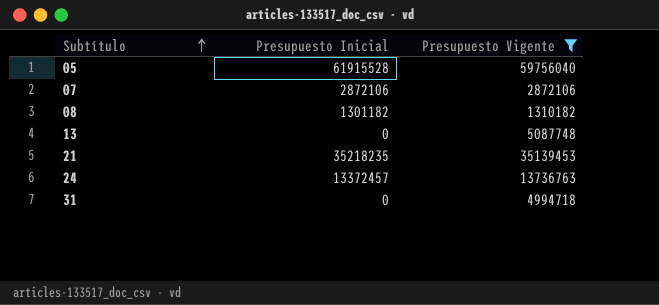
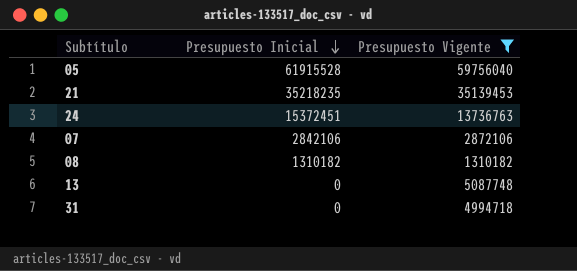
row order: Subtítulo ascending -> Presupuesto Inicial descending
24 | Presupuesto Inicial: 13372457 -> 15372451
07 | Presupuesto Inicial: 2872106 -> 2842106
08 | Presupuesto Inicial: 1301182 -> 1310182

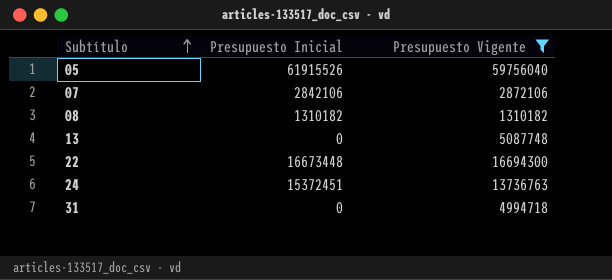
row order: Presupuesto Inicial descending -> Subtítulo ascending
row 21: 35218235 | 35139453 -> none
05 | Presupuesto Inicial: 61915528 -> 61915526
row 22: none -> 16673448 | 16694300

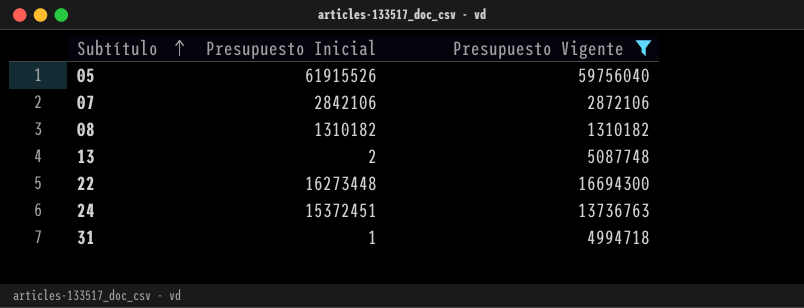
13 | Presupuesto Inicial: 0 -> 2
22 | Presupuesto Inicial: 16673448 -> 16273448
31 | Presupuesto Inicial: 0 -> 1

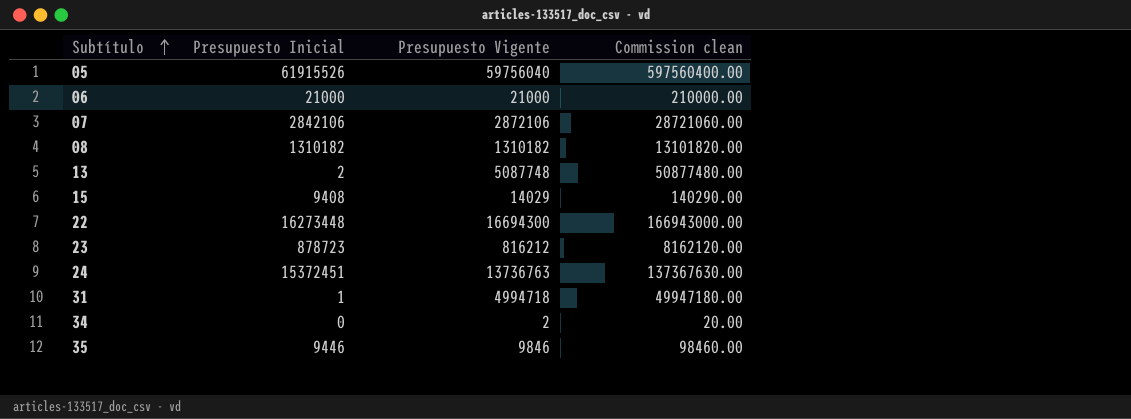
filter: Presupuesto Vigente >= 1310182 -> none
column Commission clean | formula: none -> [Presupuesto Vigente] * 10

